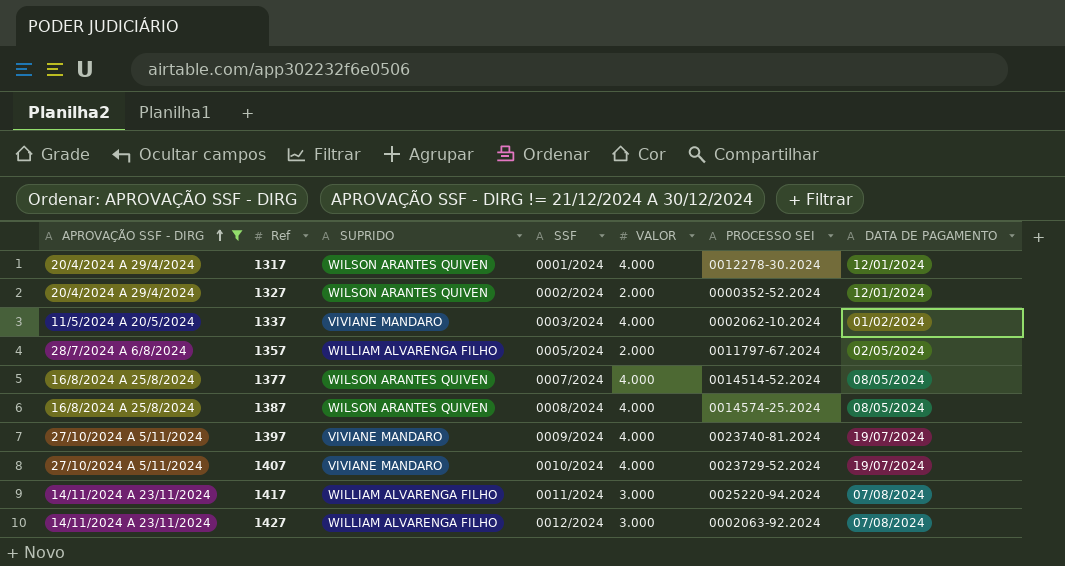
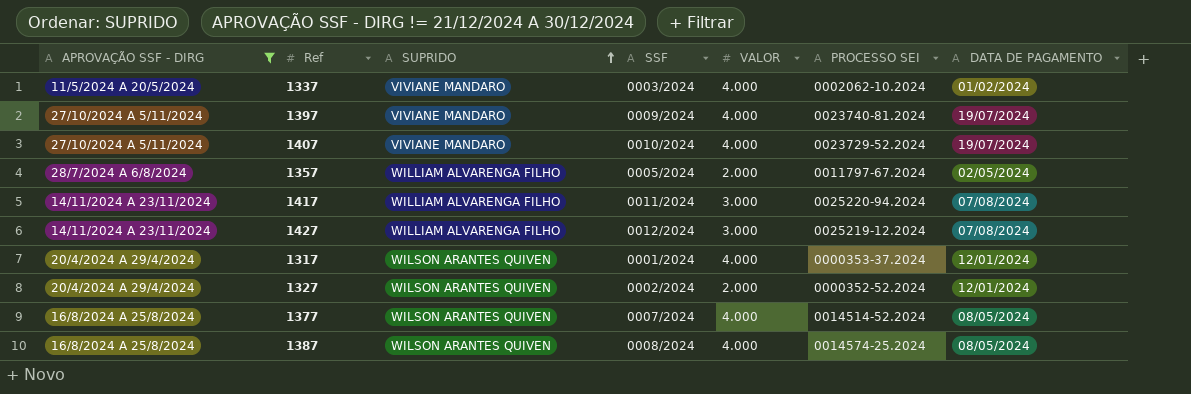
row order: APROVAÇÃO SSF - DIRG ascending -> SUPRIDO ascending
1427 | PROCESSO SEI: 0002063-92.2024 -> 0025219-12.2024
1317 | PROCESSO SEI: 0012278-30.2024 -> 0000353-37.2024

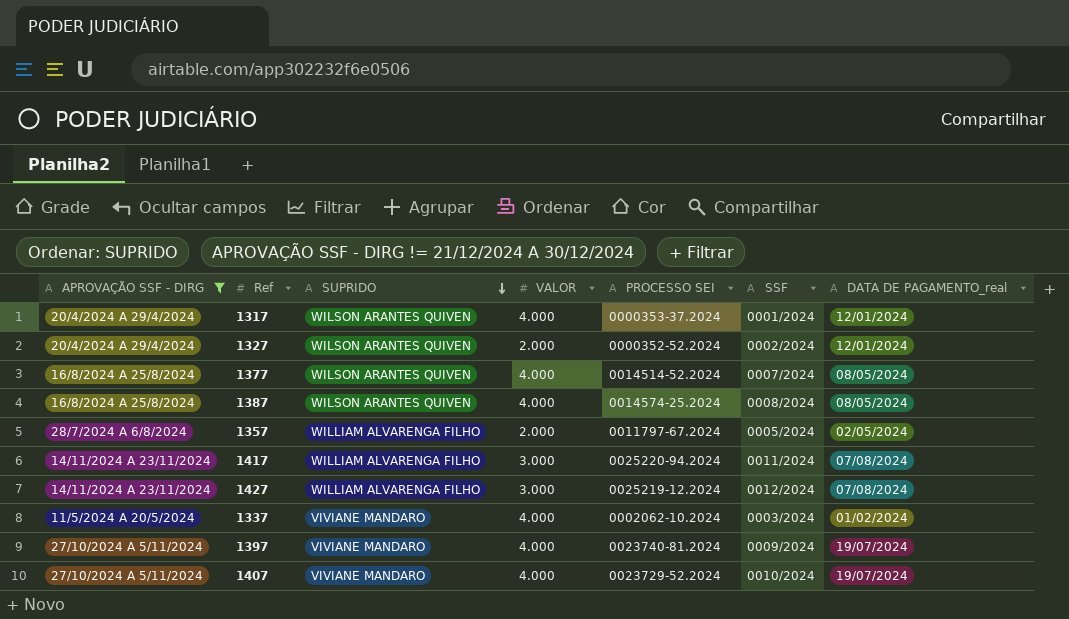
row order: SUPRIDO ascending -> SUPRIDO descending
column SSF | position: 4 -> 6
column name: DATA DE PAGAMENTO -> DATA DE PAGAMENTO_real

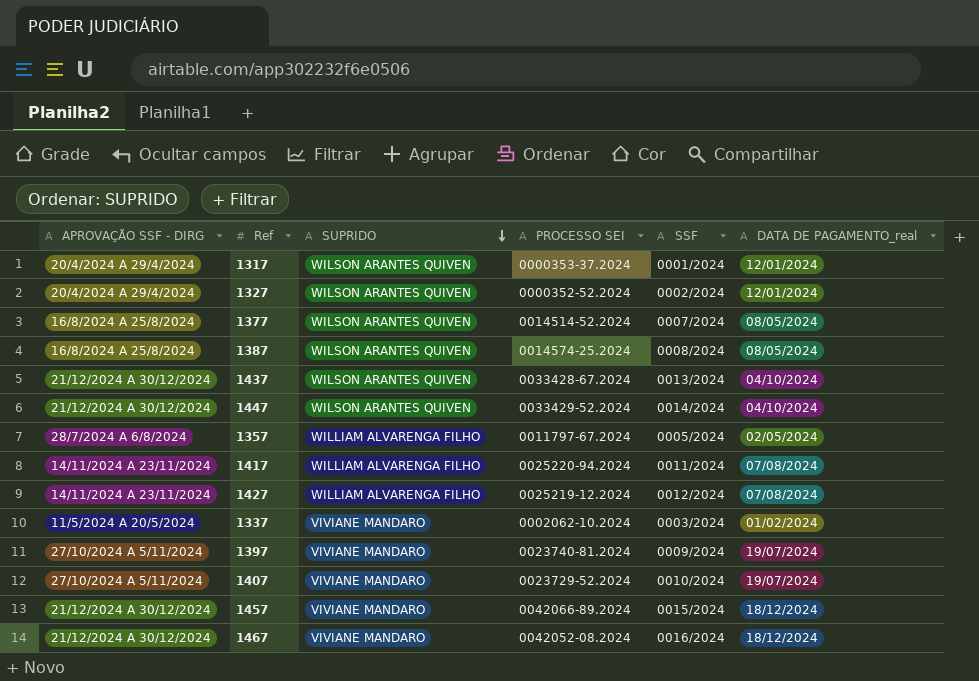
filter: APROVAÇÃO SSF - DIRG != 21/12/2024 A 30/12/2024 -> none
column VALOR | position: 4 -> none

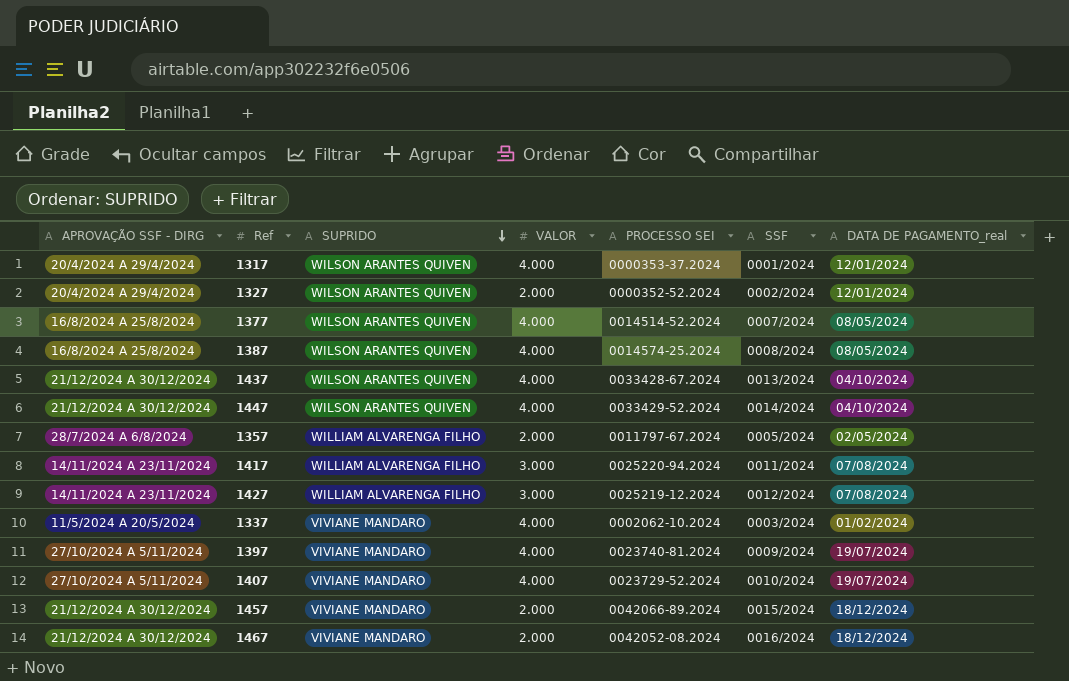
column VALOR | position: none -> 4

